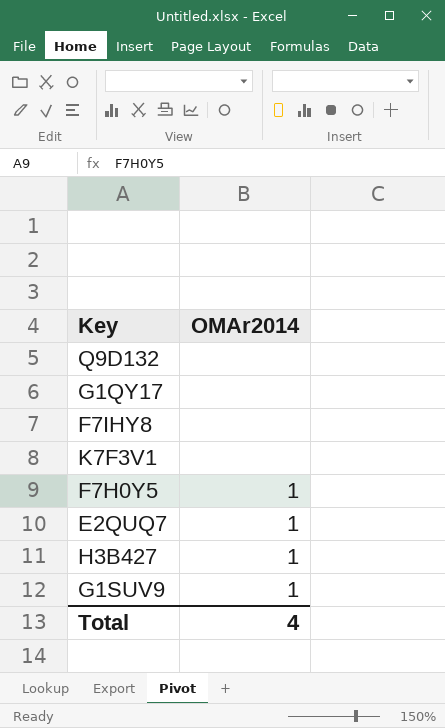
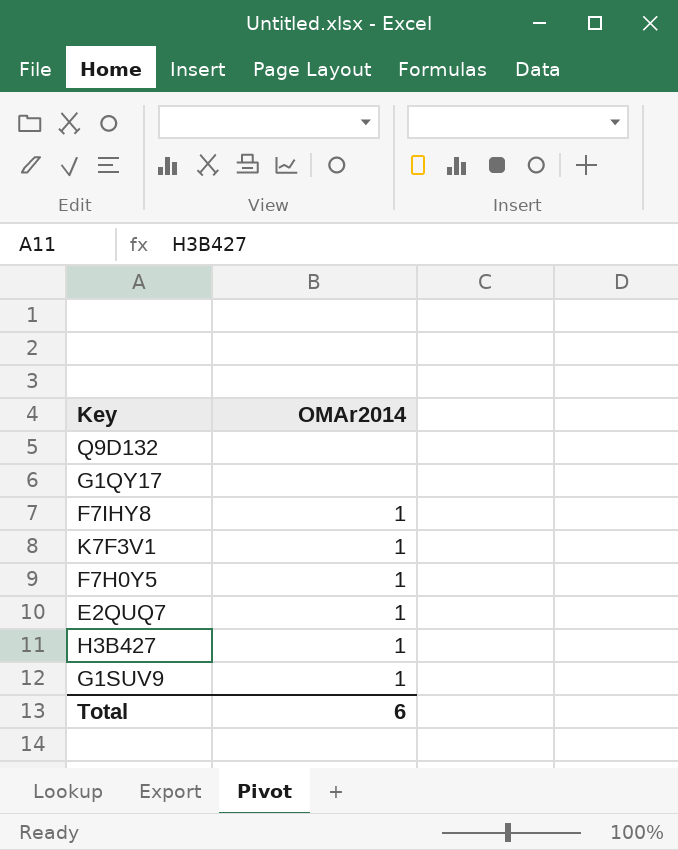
F7IHY8 | OMAr2014: none -> 1
K7F3V1 | OMAr2014: none -> 1
Total | OMAr2014: 4 -> 6

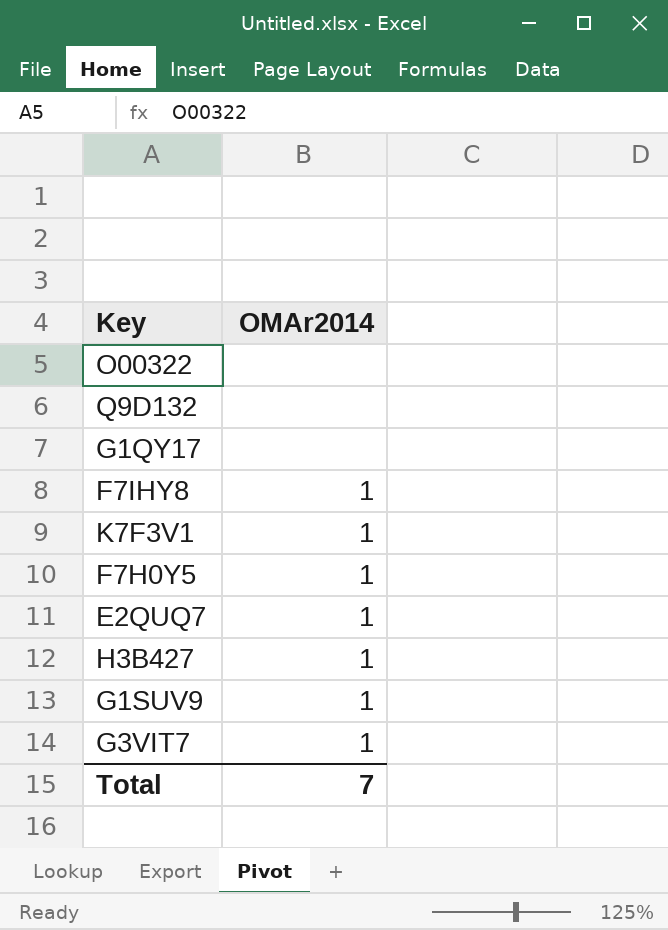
row O00322: none -> none
row G3VIT7: none -> 1
Total | OMAr2014: 6 -> 7

